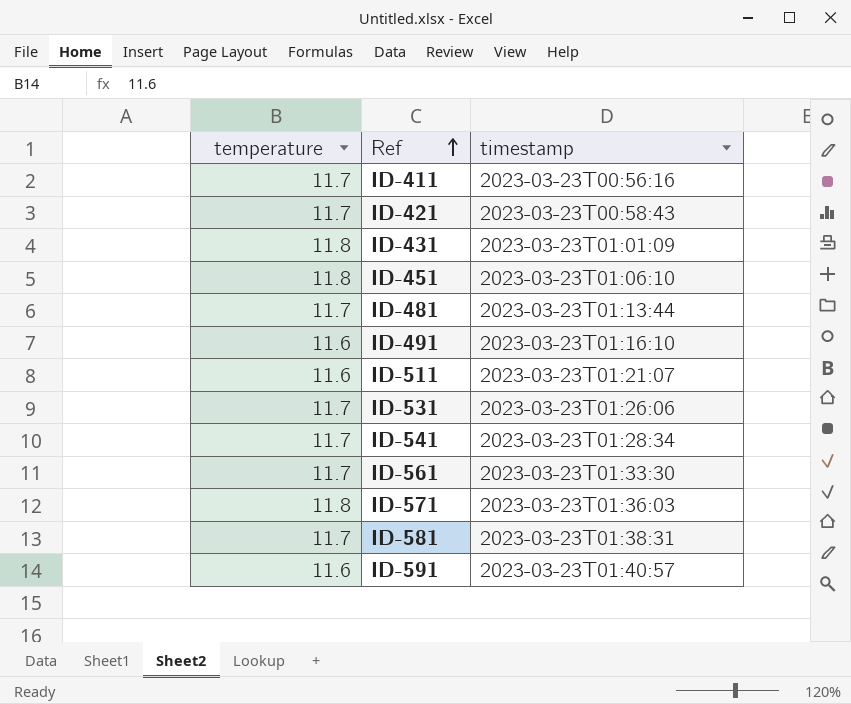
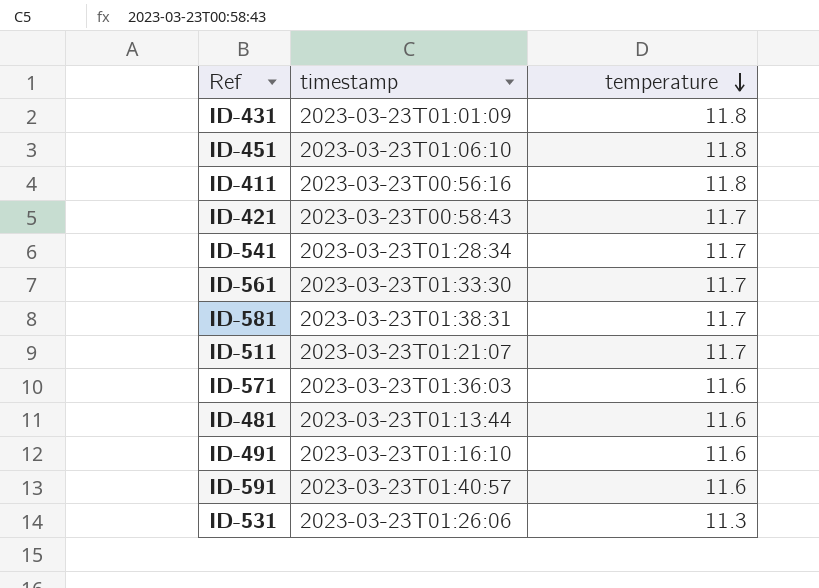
row order: Ref ascending -> temperature descending
column temperature | position: 1 -> 3
ID-411 | temperature: 11.7 -> 11.8
ID-511 | temperature: 11.6 -> 11.7
ID-571 | temperature: 11.8 -> 11.6
ID-481 | temperature: 11.7 -> 11.6
ID-531 | temperature: 11.7 -> 11.3

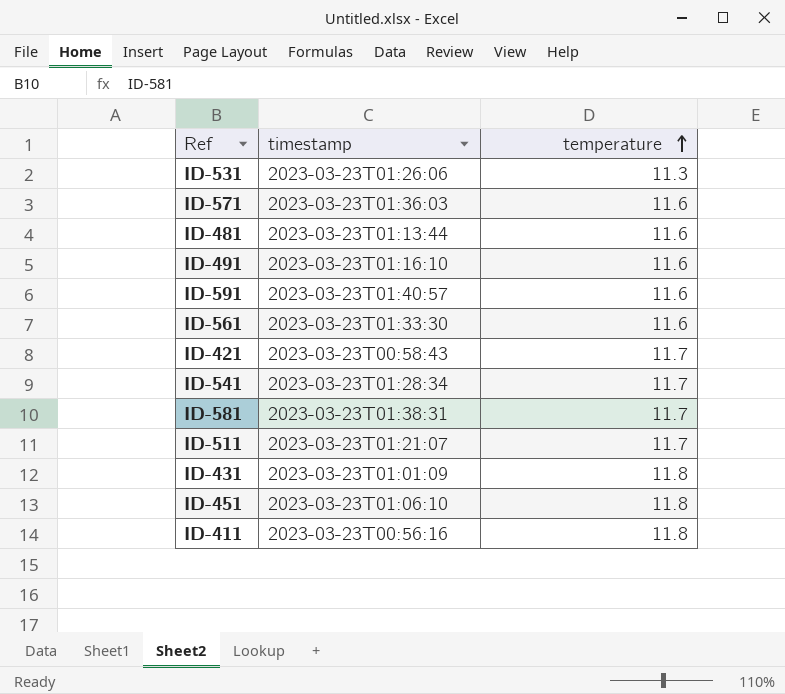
row order: temperature descending -> temperature ascending
ID-561 | temperature: 11.7 -> 11.6

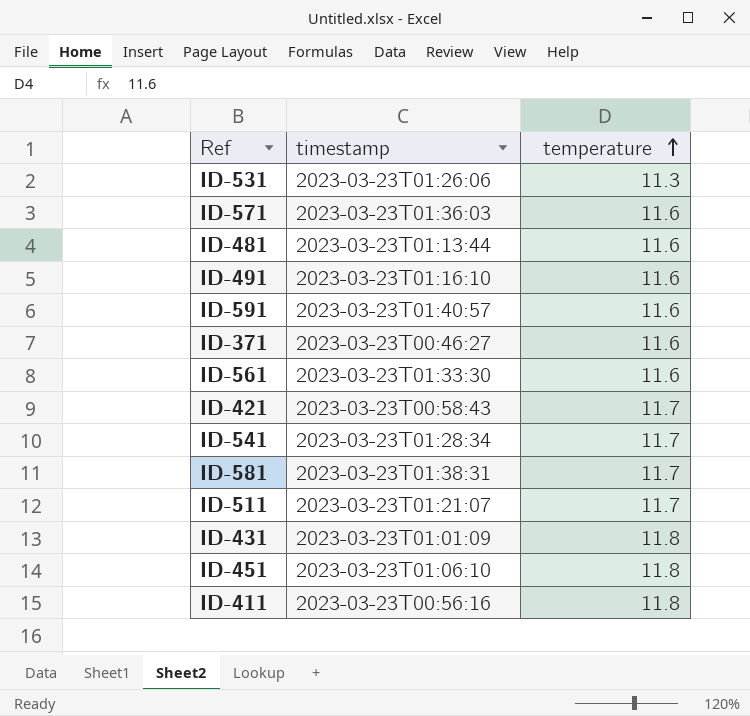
row ID-371: none -> 2023-03-23T00:46:27 | 11.6

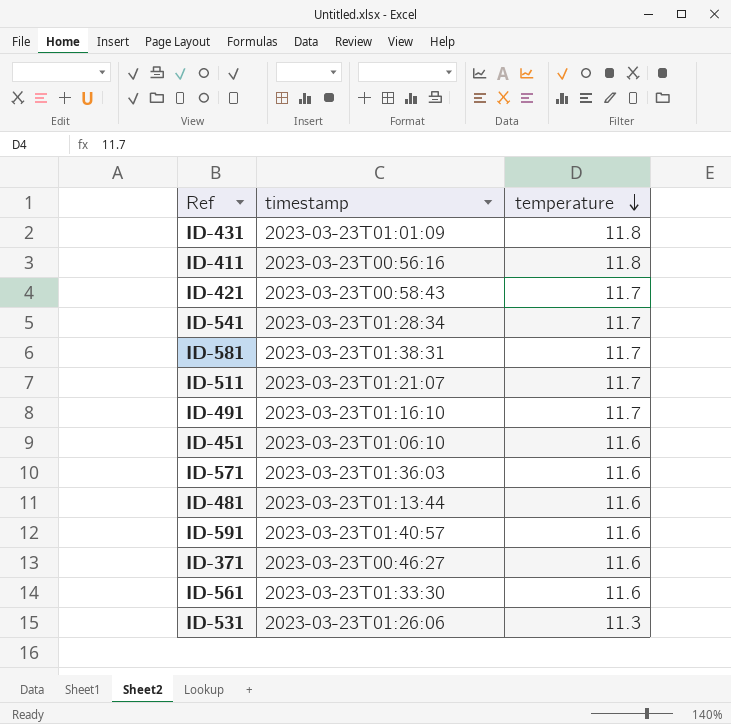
row order: temperature ascending -> temperature descending
ID-491 | temperature: 11.6 -> 11.7
ID-451 | temperature: 11.8 -> 11.6

